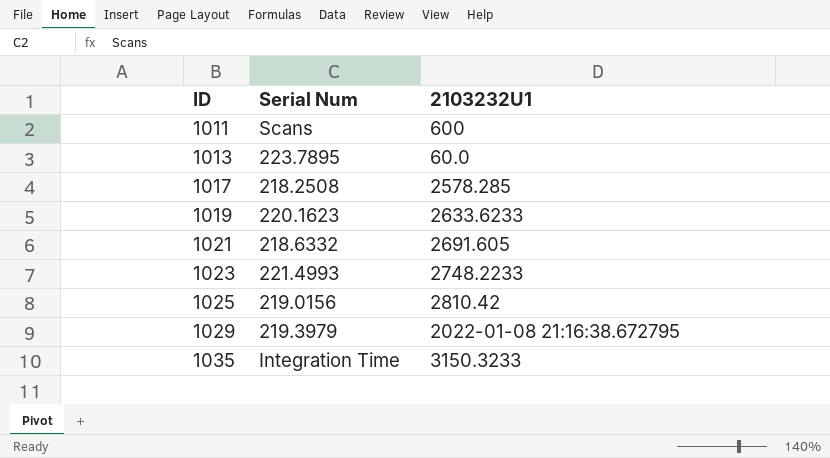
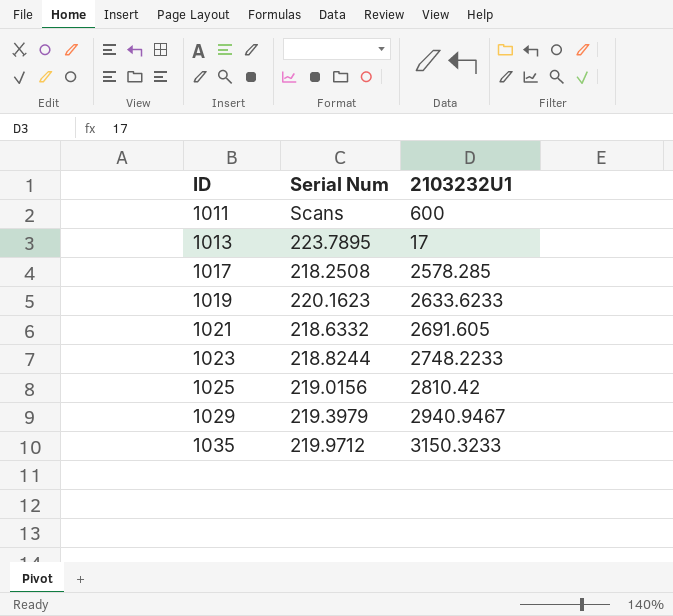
1013 | 2103232U1: 60.0 -> 17
1023 | Serial Num: 221.4993 -> 218.8244
1029 | 2103232U1: 2022-01-08 21:16:38.672795 -> 2940.9467
1035 | Serial Num: Integration Time -> 219.9712

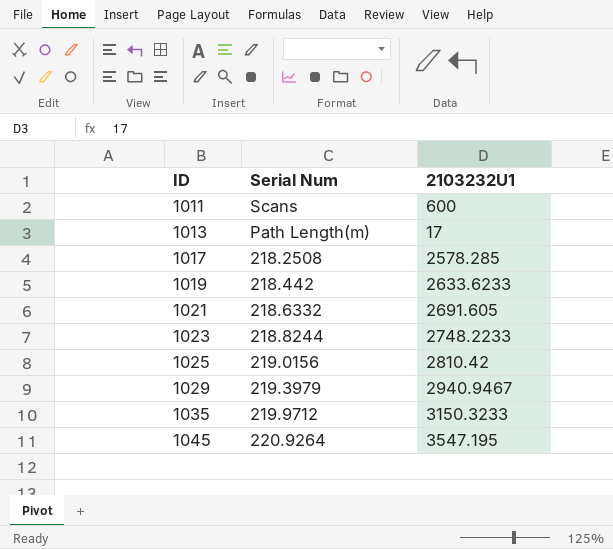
1013 | Serial Num: 223.7895 -> Path Length(m)
1019 | Serial Num: 220.1623 -> 218.442
row 1045: none -> 220.9264 | 3547.195

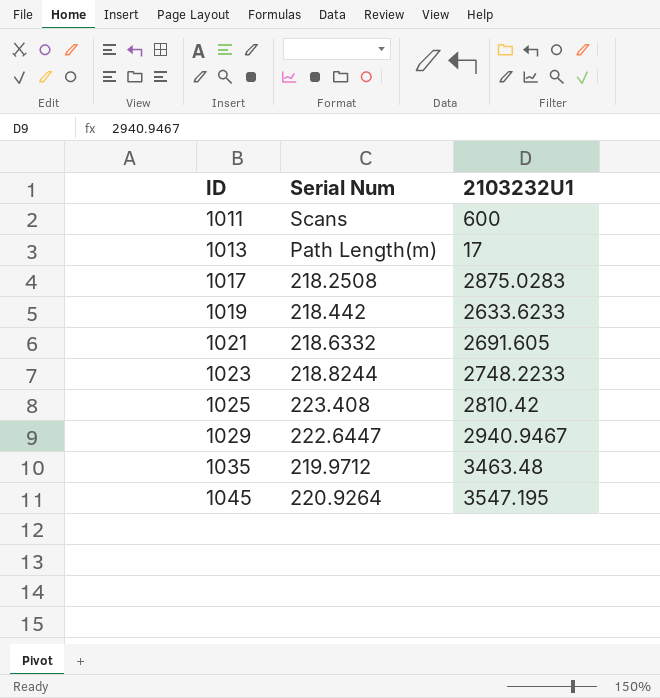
1017 | 2103232U1: 2578.285 -> 2875.0283
1025 | Serial Num: 219.0156 -> 223.408
1029 | Serial Num: 219.3979 -> 222.6447
1035 | 2103232U1: 3150.3233 -> 3463.48

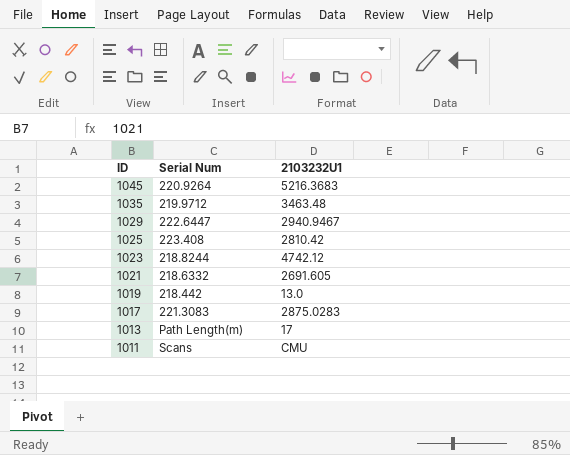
row order: ID ascending -> ID descending
1045 | 2103232U1: 3547.195 -> 5216.3683
1023 | 2103232U1: 2748.2233 -> 4742.12
1019 | 2103232U1: 2633.6233 -> 13.0
1017 | Serial Num: 218.2508 -> 221.3083
1011 | 2103232U1: 600 -> CMU

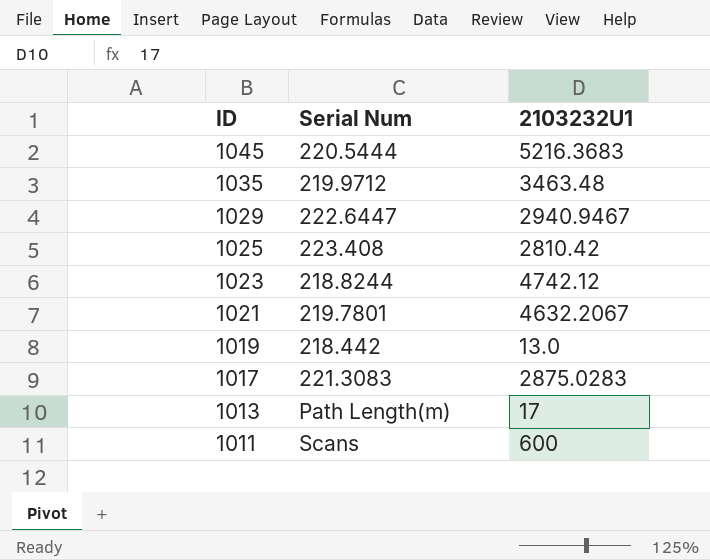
1045 | Serial Num: 220.9264 -> 220.5444
1021 | Serial Num: 218.6332 -> 219.7801
1021 | 2103232U1: 2691.605 -> 4632.2067
1011 | 2103232U1: CMU -> 600

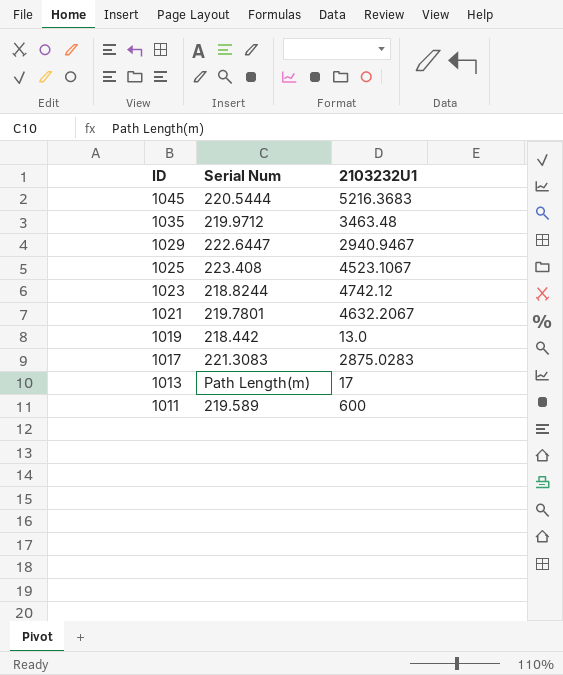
1025 | 2103232U1: 2810.42 -> 4523.1067
1011 | Serial Num: Scans -> 219.589

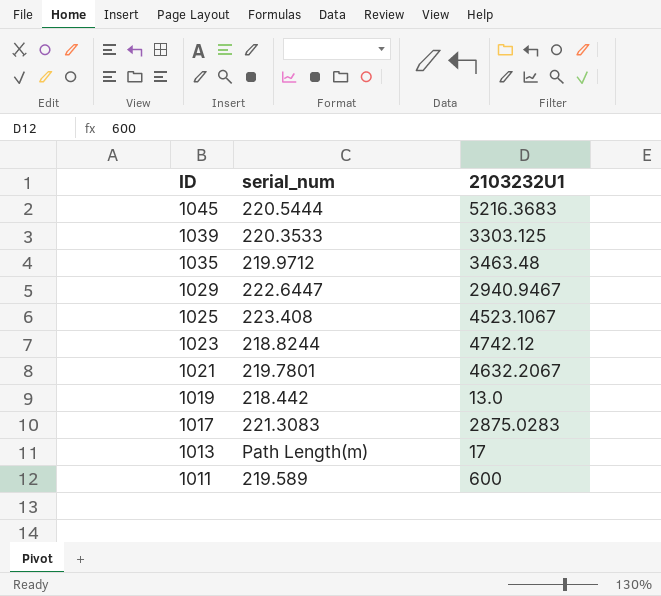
column name: Serial Num -> serial_num
row 1039: none -> 220.3533 | 3303.125

